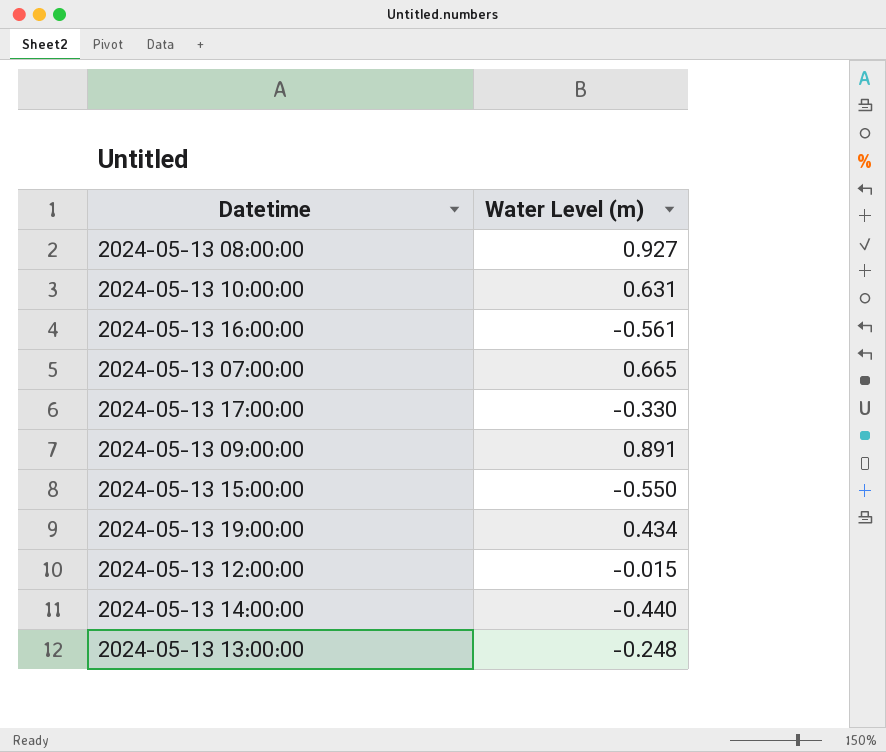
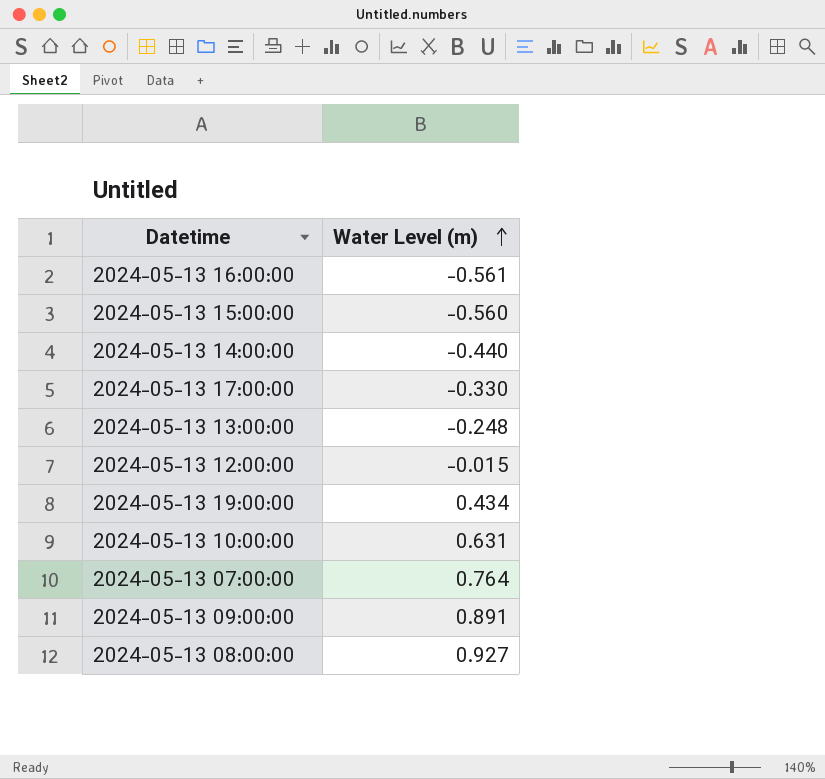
row order: none -> Water Level (m) ascending
2024-05-13 15:00:00 | Water Level (m): -0.550 -> -0.560
2024-05-13 07:00:00 | Water Level (m): 0.665 -> 0.764

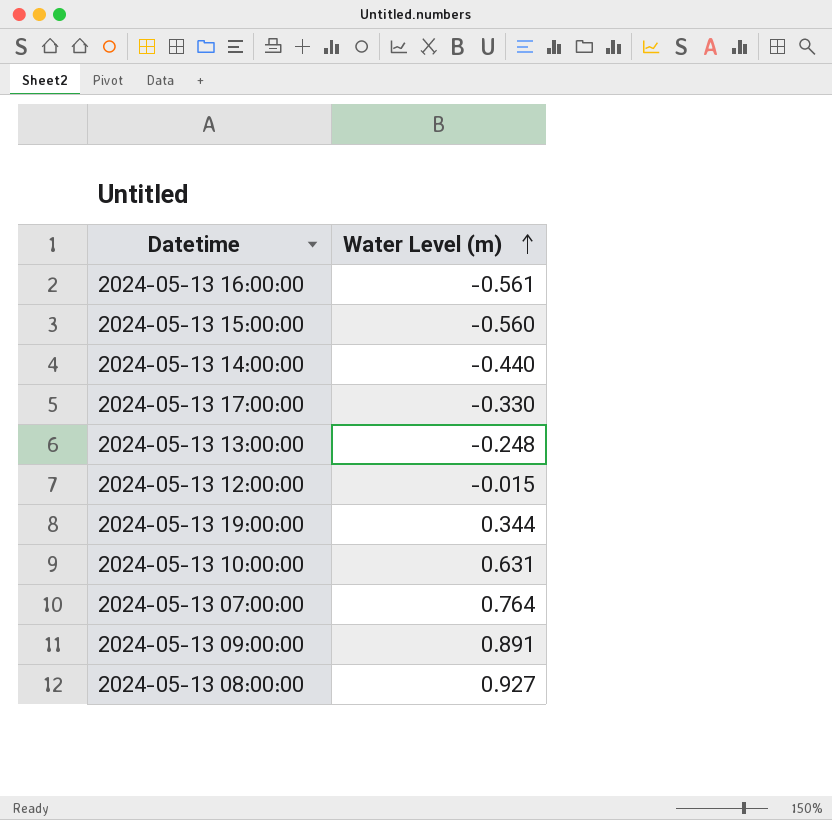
2024-05-13 19:00:00 | Water Level (m): 0.434 -> 0.344

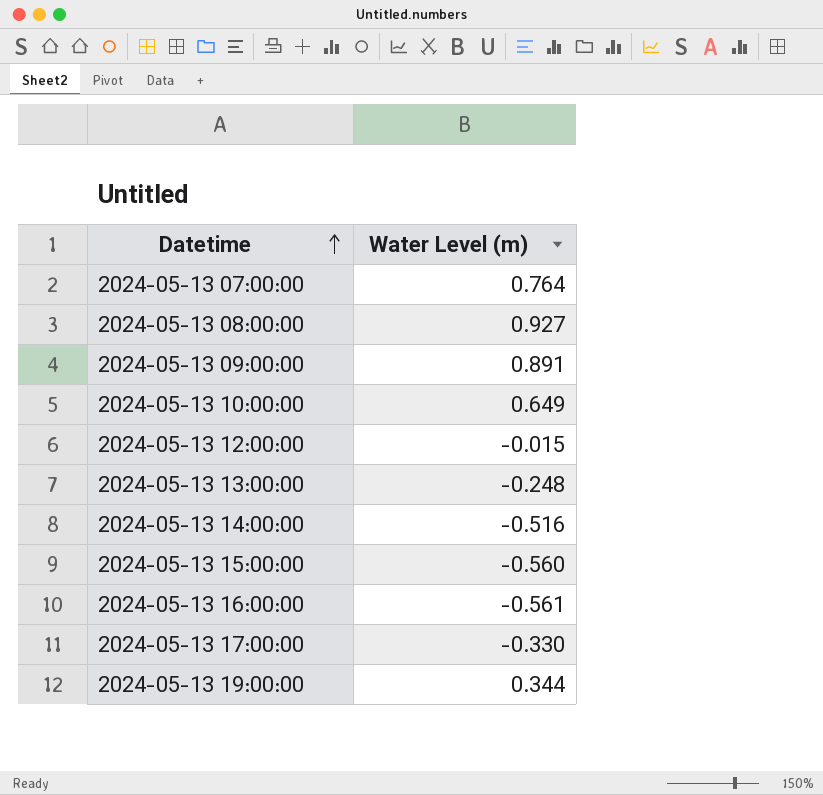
row order: Water Level (m) ascending -> Datetime ascending
2024-05-13 10:00:00 | Water Level (m): 0.631 -> 0.649
2024-05-13 14:00:00 | Water Level (m): -0.440 -> -0.516

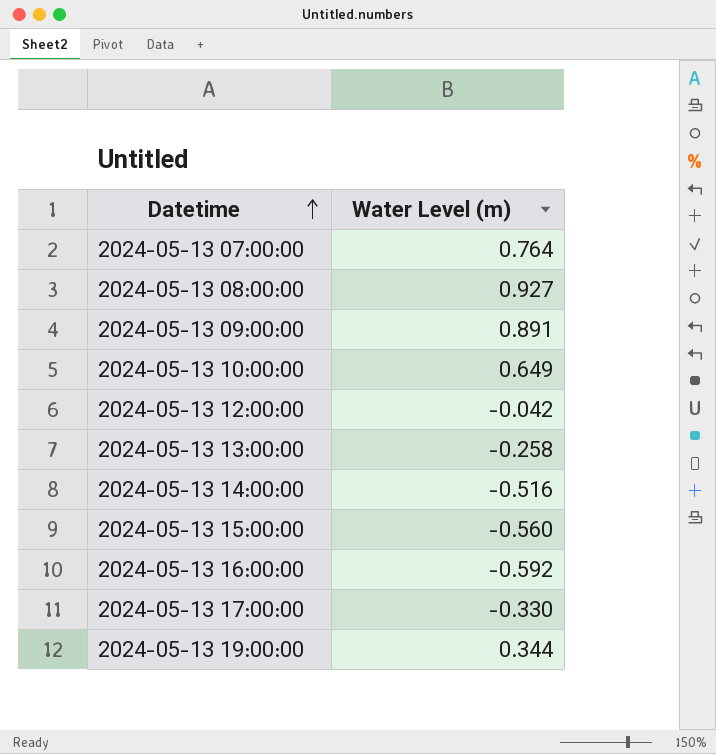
2024-05-13 12:00:00 | Water Level (m): -0.015 -> -0.042
2024-05-13 13:00:00 | Water Level (m): -0.248 -> -0.258
2024-05-13 16:00:00 | Water Level (m): -0.561 -> -0.592

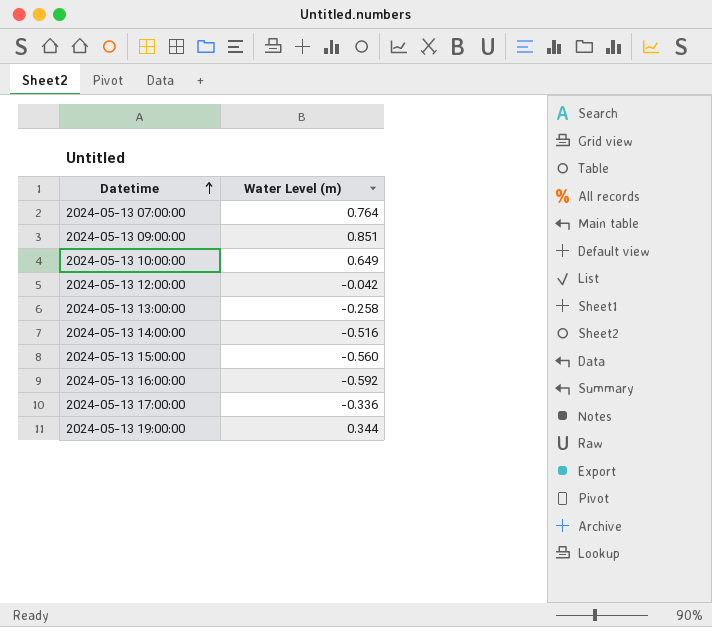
row 2024-05-13 08:00:00: 0.927 -> none
2024-05-13 09:00:00 | Water Level (m): 0.891 -> 0.851
2024-05-13 17:00:00 | Water Level (m): -0.330 -> -0.336

